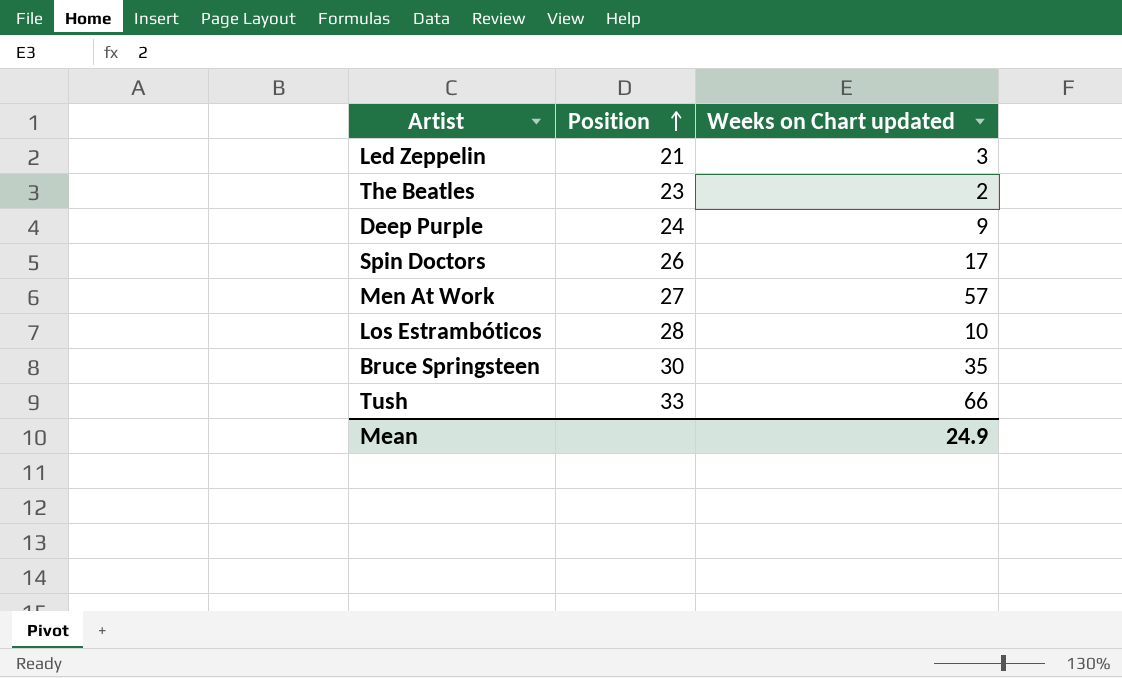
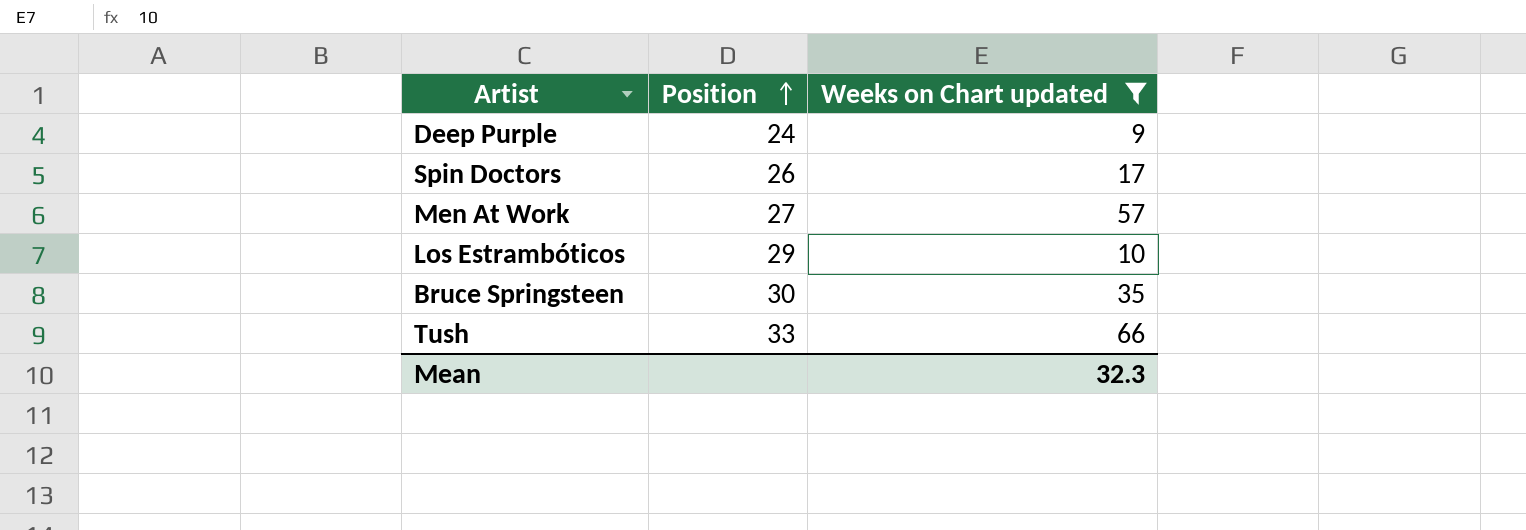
filter: none -> Weeks on Chart updated >= 9
Los Estrambóticos | Position: 28 -> 29
Mean | Weeks on Chart updated: 24.9 -> 32.3

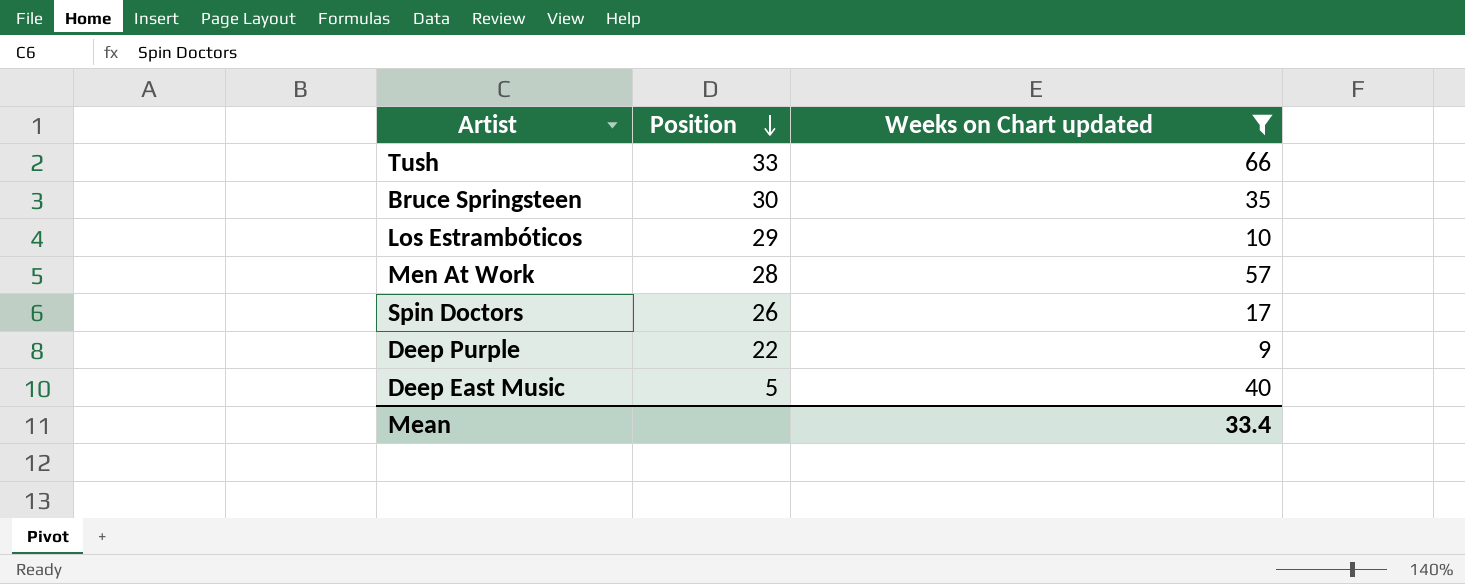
row order: Position ascending -> Position descending
Men At Work | Position: 27 -> 28
Deep Purple | Position: 24 -> 22
row Deep East Music: none -> 5 | 40
Mean | Weeks on Chart updated: 32.3 -> 33.4

